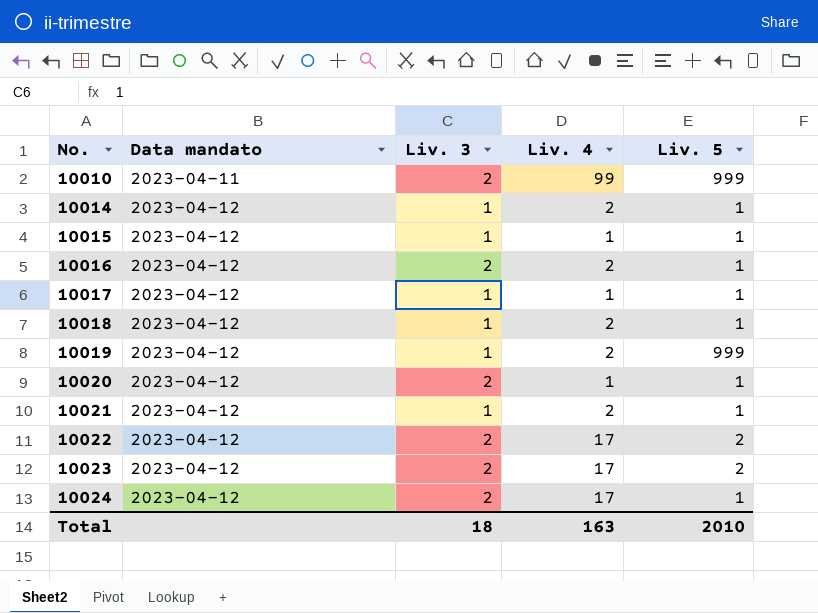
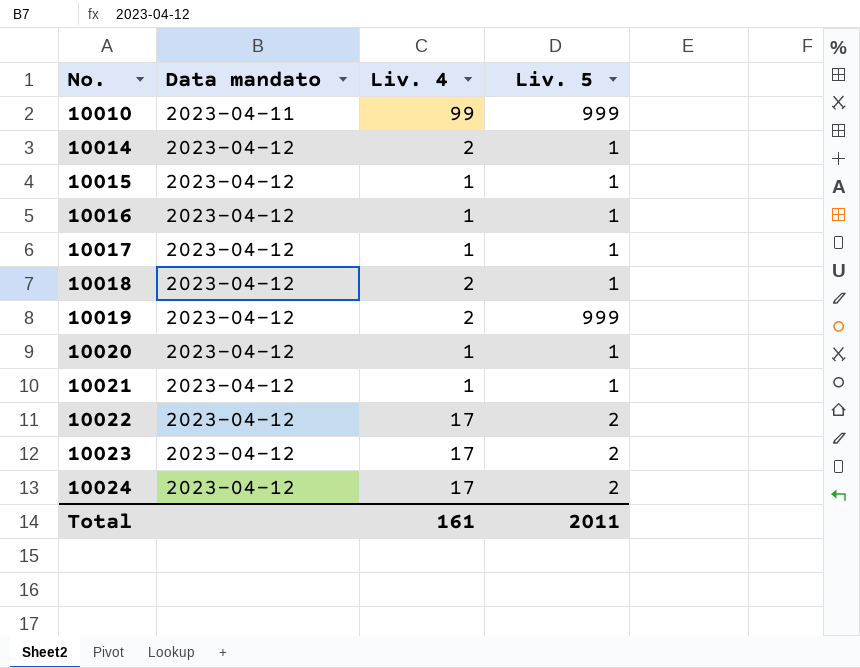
column Liv. 3 | position: 3 -> none
10016 | Liv. 4: 2 -> 1
10021 | Liv. 4: 2 -> 1
10024 | Liv. 5: 1 -> 2
Total | Liv. 4: 163 -> 161
Total | Liv. 5: 2010 -> 2011

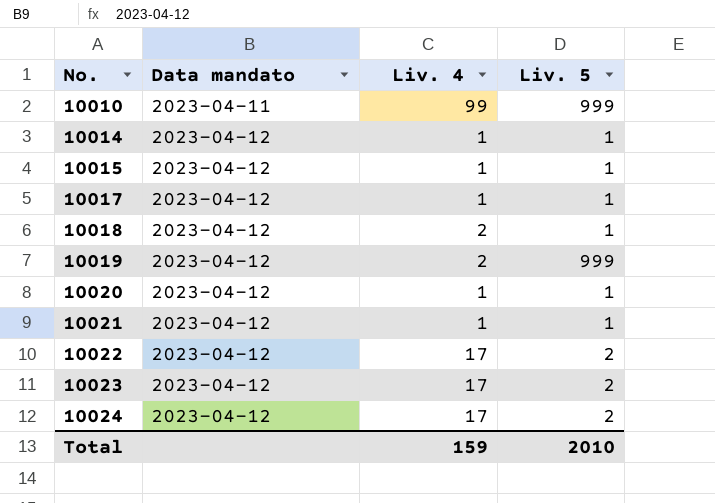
row 10016: 2023-04-12 | 1 | 1 -> none
10014 | Liv. 4: 2 -> 1
Total | Liv. 4: 161 -> 159
Total | Liv. 5: 2011 -> 2010

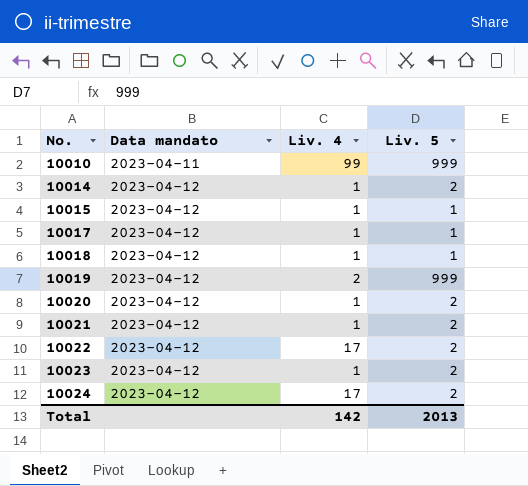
10014 | Liv. 5: 1 -> 2
10018 | Liv. 4: 2 -> 1
10020 | Liv. 5: 1 -> 2
10021 | Liv. 5: 1 -> 2
10023 | Liv. 4: 17 -> 1
Total | Liv. 4: 159 -> 142
Total | Liv. 5: 2010 -> 2013

